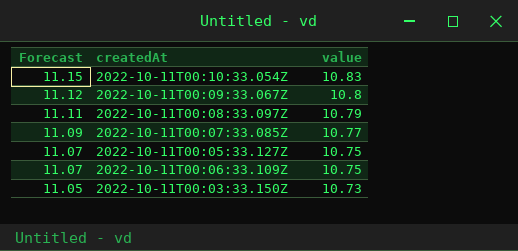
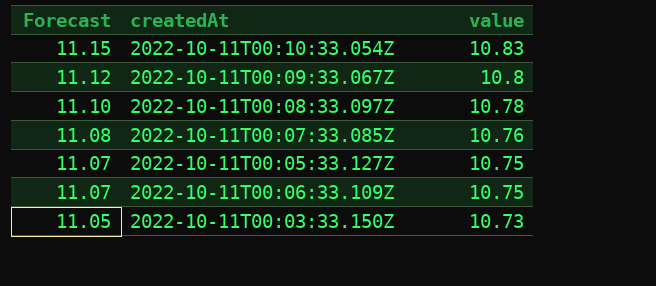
2022-10-11T00:08:33.097Z | Forecast: 11.11 -> 11.10
2022-10-11T00:08:33.097Z | value: 10.79 -> 10.78
2022-10-11T00:07:33.085Z | Forecast: 11.09 -> 11.08
2022-10-11T00:07:33.085Z | value: 10.77 -> 10.76

